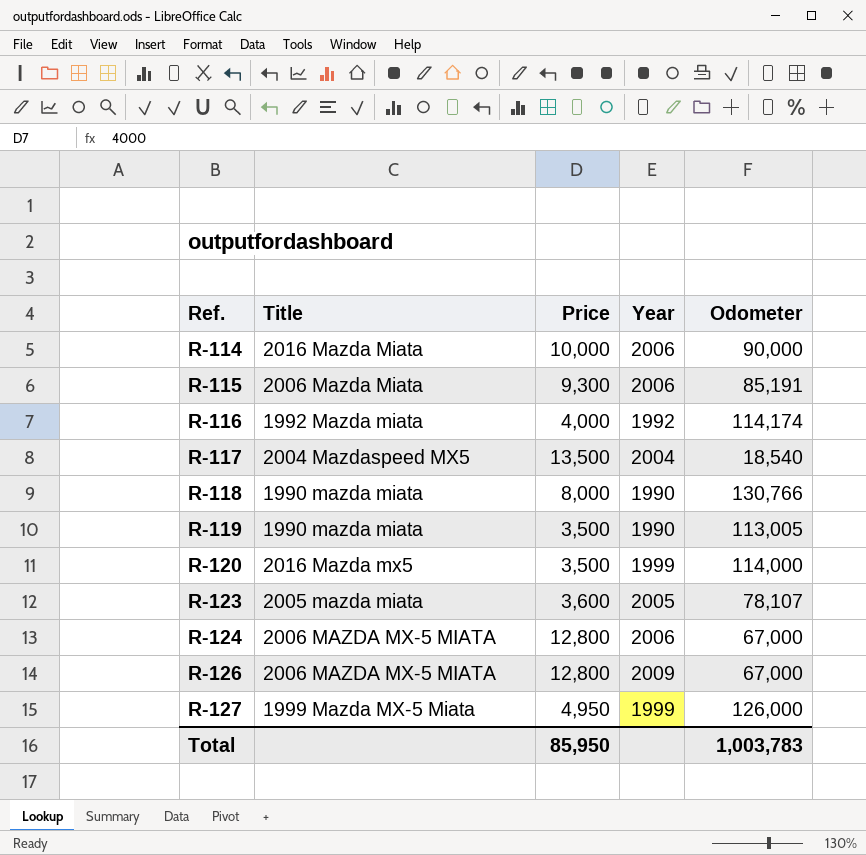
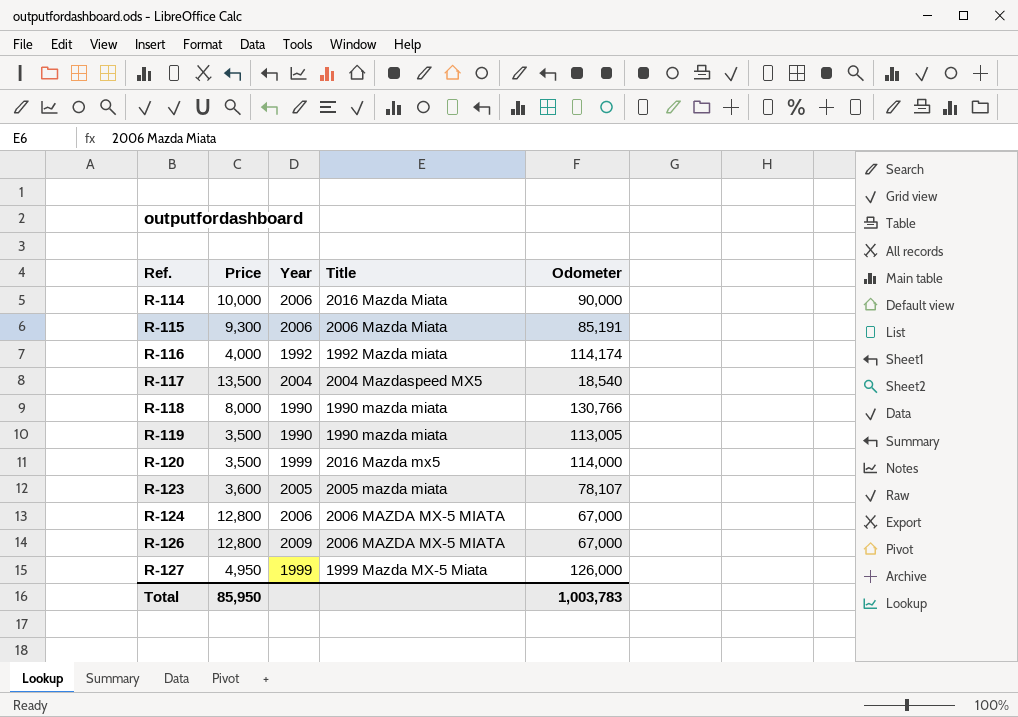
column Title | position: 2 -> 4

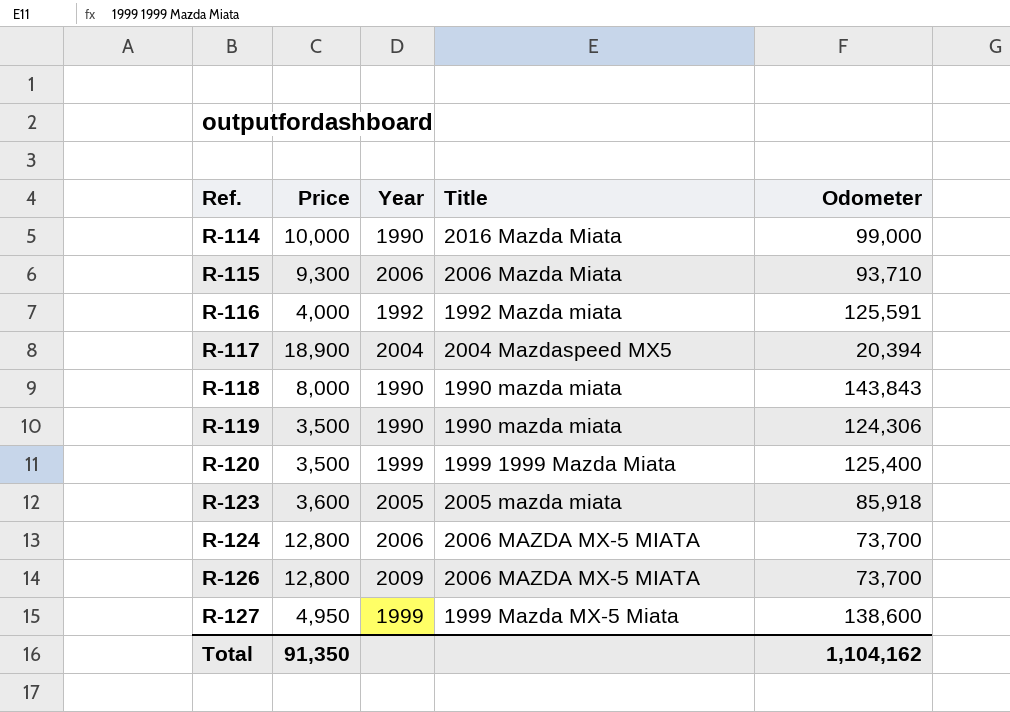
R-114 | Year: 2006 -> 1990
R-114 | Odometer: 90,000 -> 99,000
R-115 | Odometer: 85,191 -> 93,710
R-116 | Odometer: 114,174 -> 125,591
R-117 | Price: 13,500 -> 18,900
R-117 | Odometer: 18,540 -> 20,394
R-118 | Odometer: 130,766 -> 143,843
R-119 | Odometer: 113,005 -> 124,306
R-120 | Title: 2016 Mazda mx5 -> 1999 1999 Mazda Miata
R-120 | Odometer: 114,000 -> 125,400
R-123 | Odometer: 78,107 -> 85,918
R-124 | Odometer: 67,000 -> 73,700
R-126 | Odometer: 67,000 -> 73,700
R-127 | Odometer: 126,000 -> 138,600
Total | Price: 85,950 -> 91,350
Total | Odometer: 1,003,783 -> 1,104,162

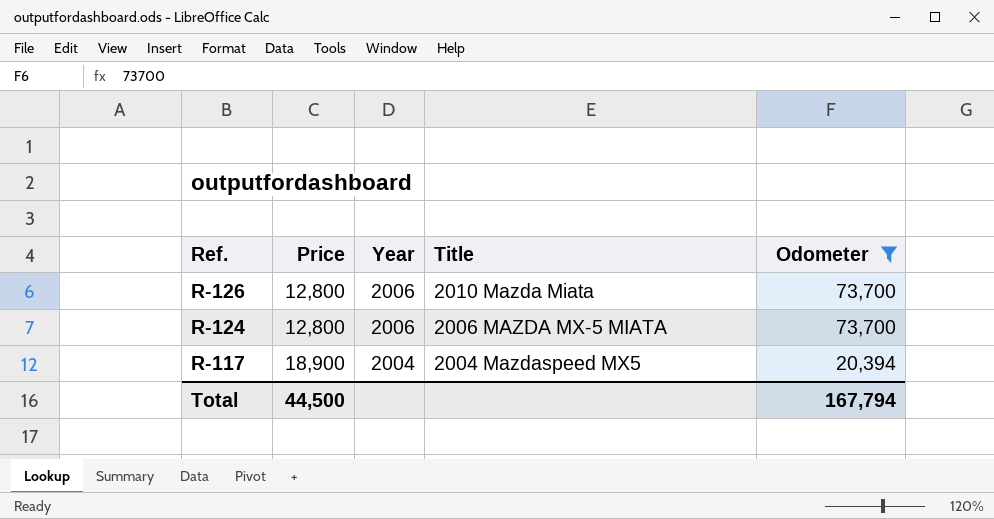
filter: none -> Odometer <= 73,700
row order: Ref. ascending -> Ref. descending
R-126 | Year: 2009 -> 2006
R-126 | Title: 2006 MAZDA MX-5 MIATA -> 2010 Mazda Miata
Total | Price: 91,350 -> 44,500
Total | Odometer: 1,104,162 -> 167,794

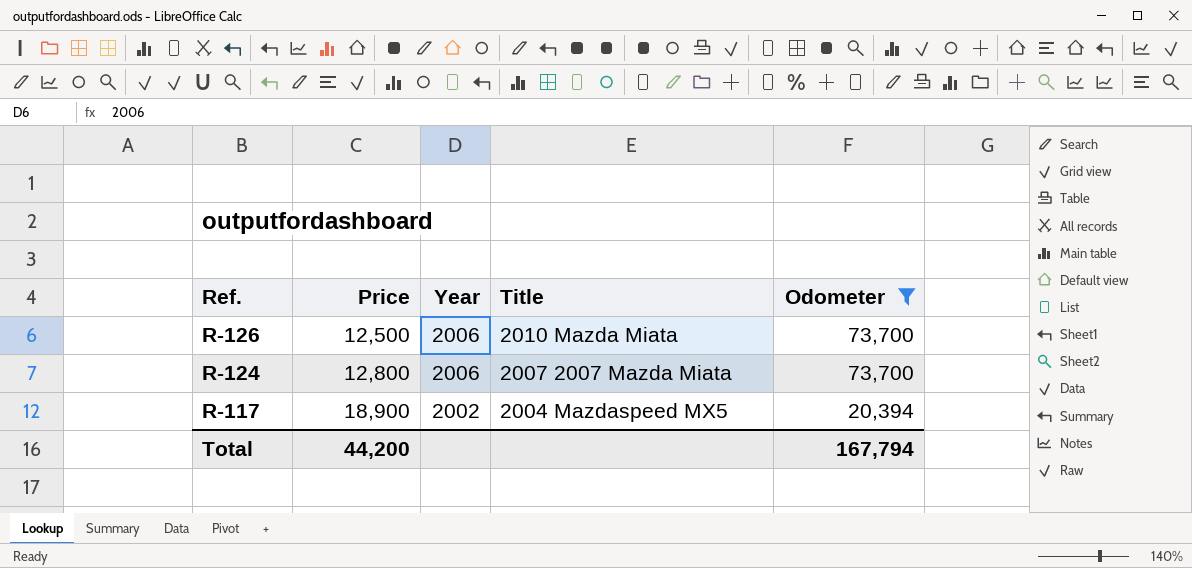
R-126 | Price: 12,800 -> 12,500
R-124 | Title: 2006 MAZDA MX-5 MIATA -> 2007 2007 Mazda Miata
R-117 | Year: 2004 -> 2002
Total | Price: 44,500 -> 44,200

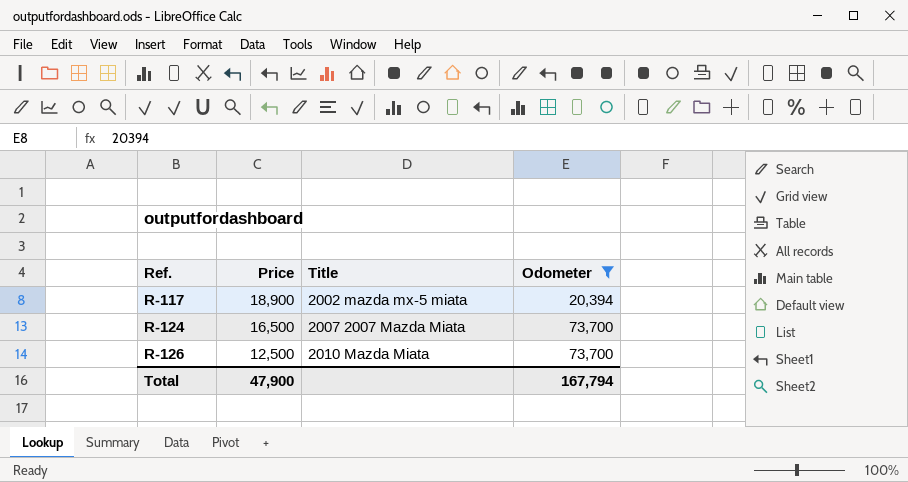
row order: Ref. descending -> Ref. ascending
column Year | position: 3 -> none
R-117 | Title: 2004 Mazdaspeed MX5 -> 2002 mazda mx-5 miata
R-124 | Price: 12,800 -> 16,500
Total | Price: 44,200 -> 47,900

